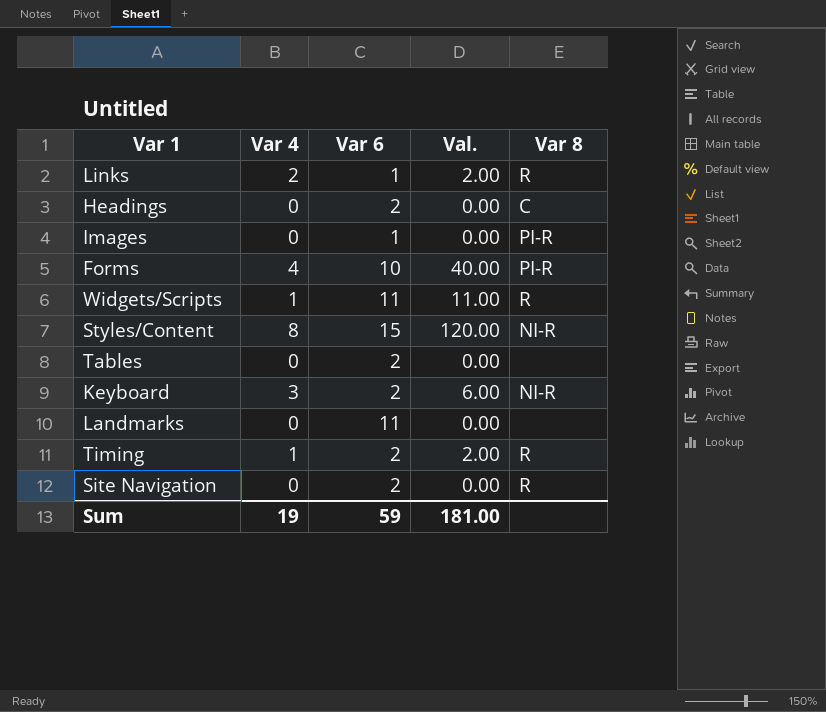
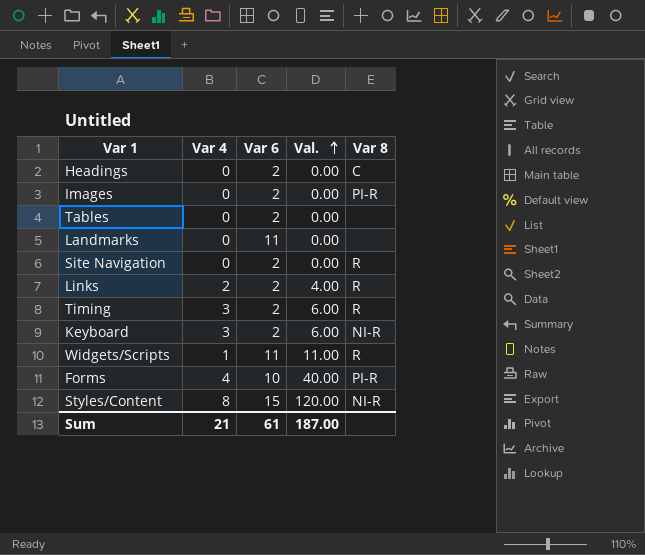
row order: none -> Val. ascending
Images | Var 6: 1 -> 2
Links | Var 6: 1 -> 2
Links | Val.: 2.00 -> 4.00
Timing | Var 4: 1 -> 3
Timing | Val.: 2.00 -> 6.00
Sum | Var 4: 19 -> 21
Sum | Var 6: 59 -> 61
Sum | Val.: 181.00 -> 187.00

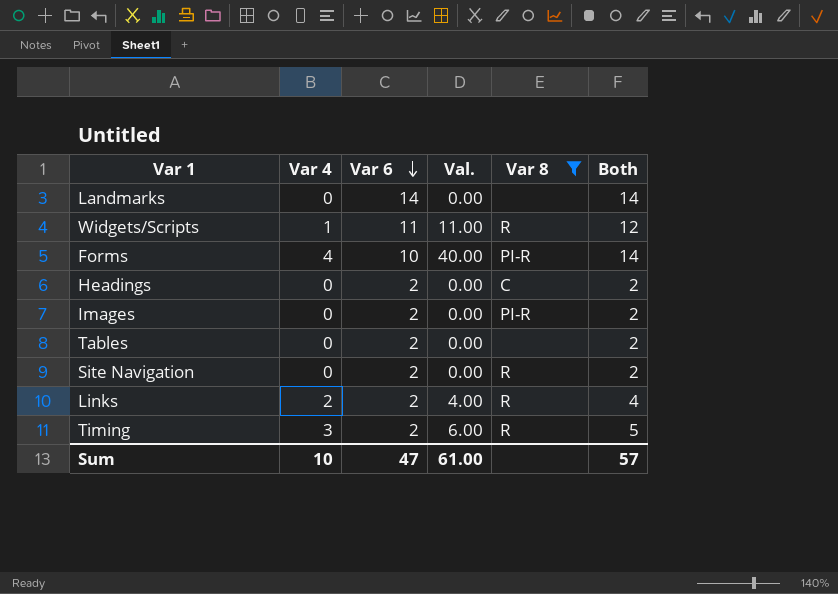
filter: none -> Var 8 != NI-R
row order: Val. ascending -> Var 6 descending
column Both | formula: none -> [Var 4] + [Var 6]
Landmarks | Var 6: 11 -> 14
Sum | Var 4: 21 -> 10
Sum | Var 6: 61 -> 47
Sum | Val.: 187.00 -> 61.00

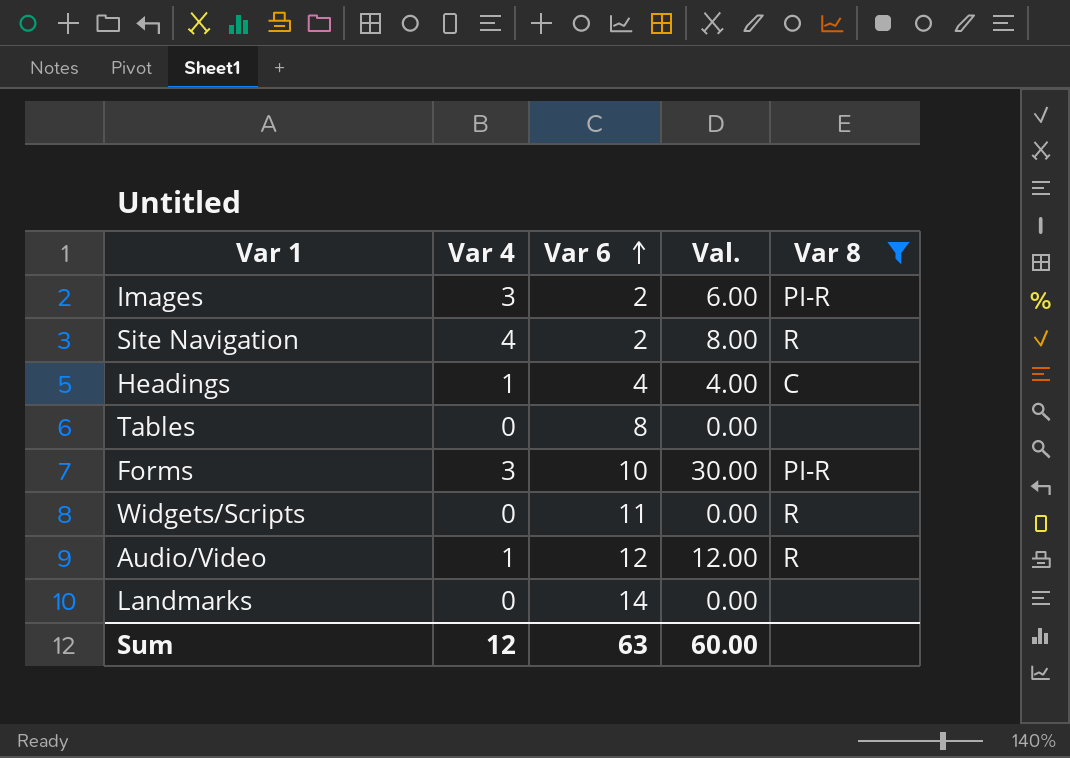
row order: Var 6 descending -> Var 6 ascending
column Both | formula: [Var 4] + [Var 6] -> none
row Links: 2 | 2 | 4.00 | R | 4 -> none
row Timing: 3 | 2 | 6.00 | R | 5 -> none
Images | Var 4: 0 -> 3
Images | Val.: 0.00 -> 6.00
Site Navigation | Var 4: 0 -> 4
Site Navigation | Val.: 0.00 -> 8.00
Headings | Var 4: 0 -> 1
Headings | Var 6: 2 -> 4
Headings | Val.: 0.00 -> 4.00
Tables | Var 6: 2 -> 8
Forms | Var 4: 4 -> 3
Forms | Val.: 40.00 -> 30.00
Widgets/Scripts | Var 4: 1 -> 0
Widgets/Scripts | Val.: 11.00 -> 0.00
row Audio/Video: none -> 1 | 12 | 12.00 | R
Sum | Var 4: 10 -> 12
Sum | Var 6: 47 -> 63
Sum | Val.: 61.00 -> 60.00

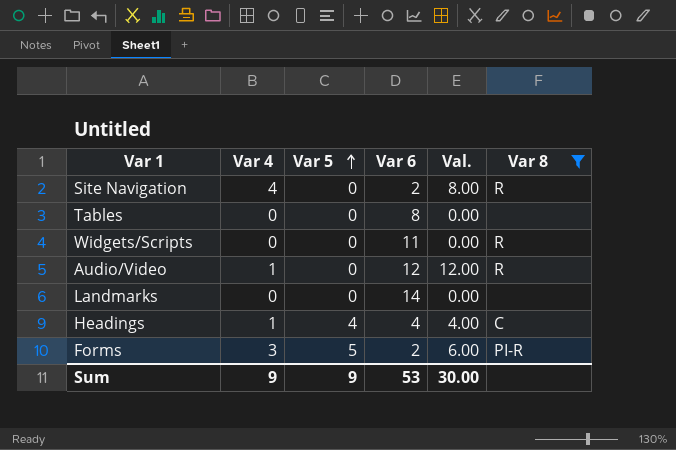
row order: Var 6 ascending -> Var 5 ascending
column Var 5 | position: none -> 3
row Images: 3 | 2 | 6.00 | PI-R -> none
Forms | Var 6: 10 -> 2
Forms | Val.: 30.00 -> 6.00
Sum | Var 4: 12 -> 9
Sum | Var 6: 63 -> 53
Sum | Val.: 60.00 -> 30.00

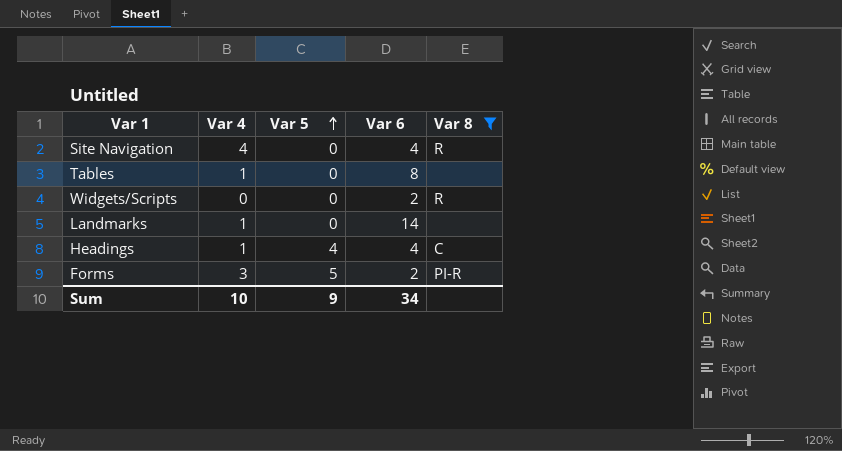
column Val. | formula: [Var 4] * [Var 6] -> none
row Audio/Video: 1 | 0 | 12 | 12.00 | R -> none
Site Navigation | Var 6: 2 -> 4
Tables | Var 4: 0 -> 1
Widgets/Scripts | Var 6: 11 -> 2
Landmarks | Var 4: 0 -> 1
Sum | Var 4: 9 -> 10
Sum | Var 6: 53 -> 34

